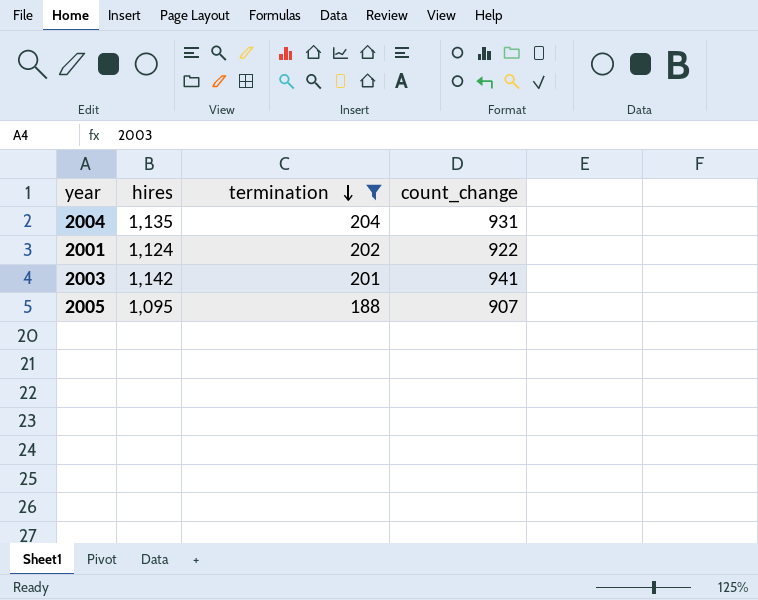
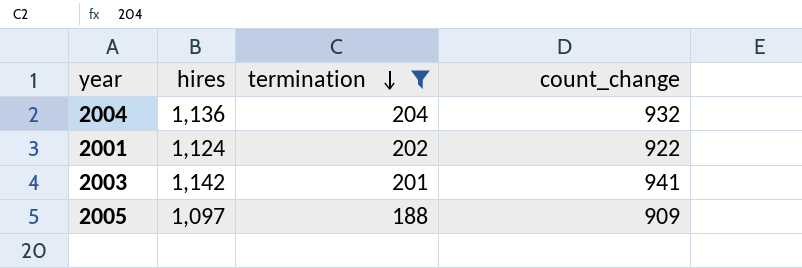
2004 | hires: 1,135 -> 1,136
2004 | count_change: 931 -> 932
2005 | hires: 1,095 -> 1,097
2005 | count_change: 907 -> 909

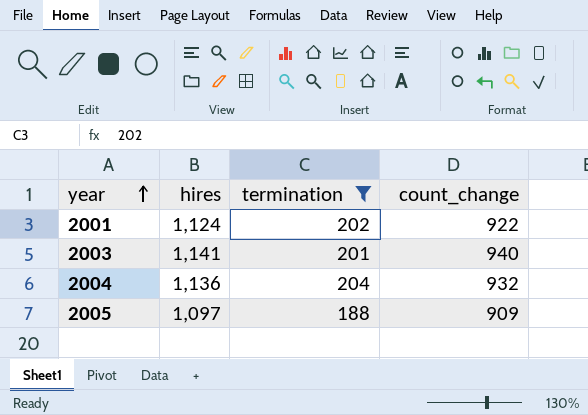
row order: termination descending -> year ascending
2003 | hires: 1,142 -> 1,141
2003 | count_change: 941 -> 940

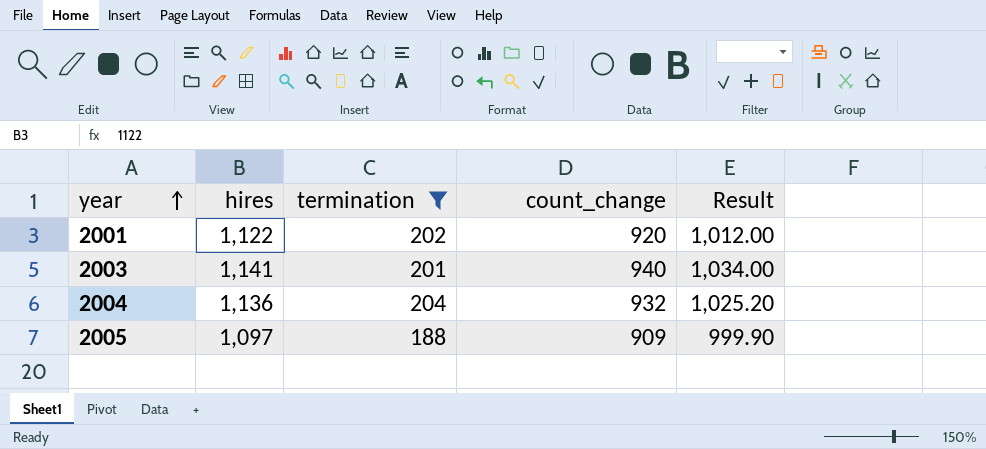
column Result | formula: none -> [count_change] * 1.1
2001 | hires: 1,124 -> 1,122
2001 | count_change: 922 -> 920

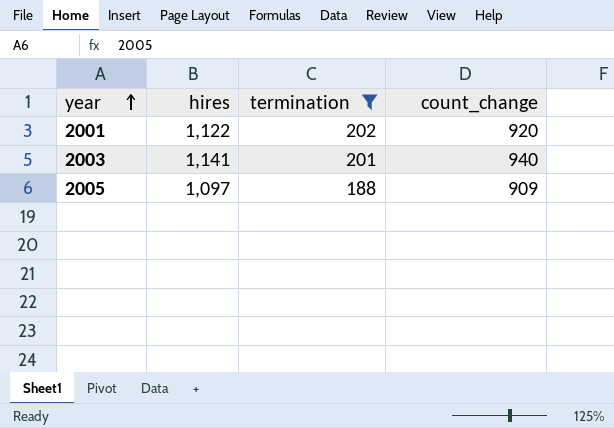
column Result | formula: [count_change] * 1.1 -> none
row 2004: 1,136 | 204 | 932 | 1,025.20 -> none

